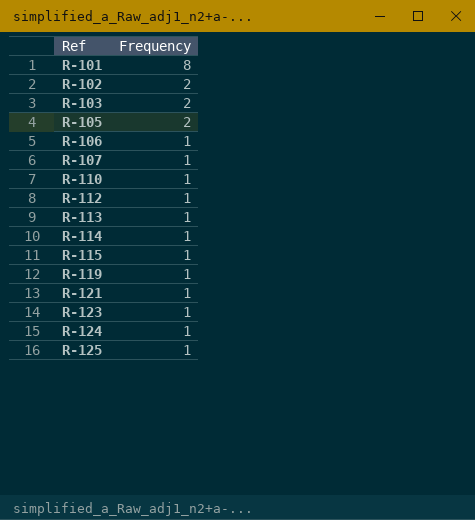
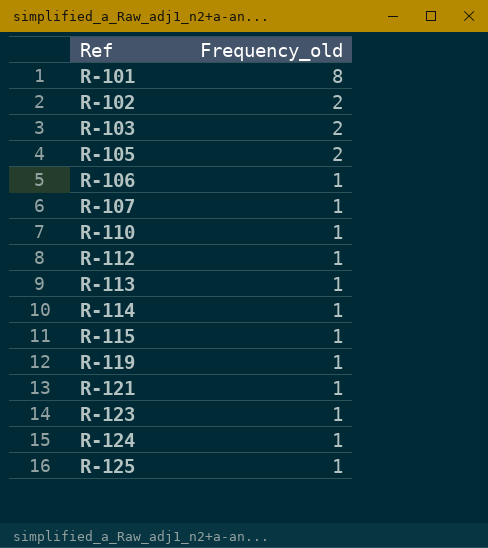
column name: Frequency -> Frequency_old

